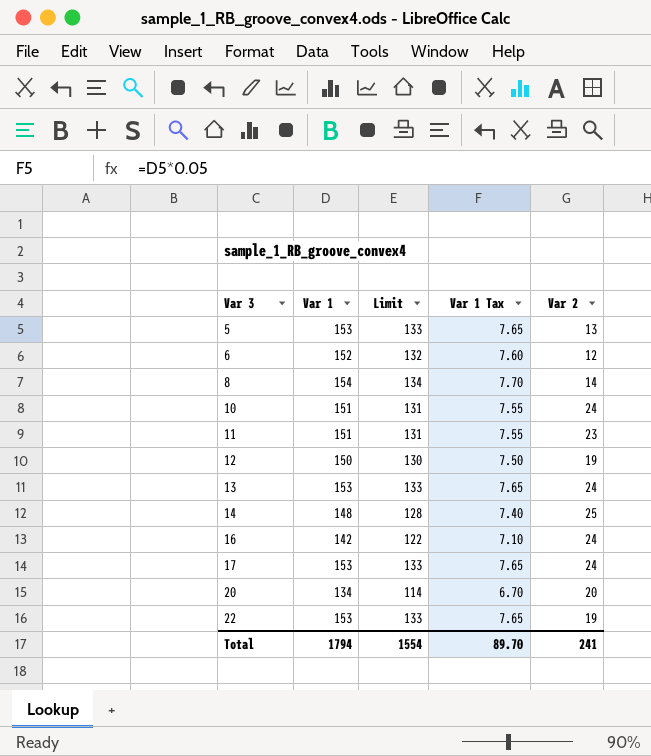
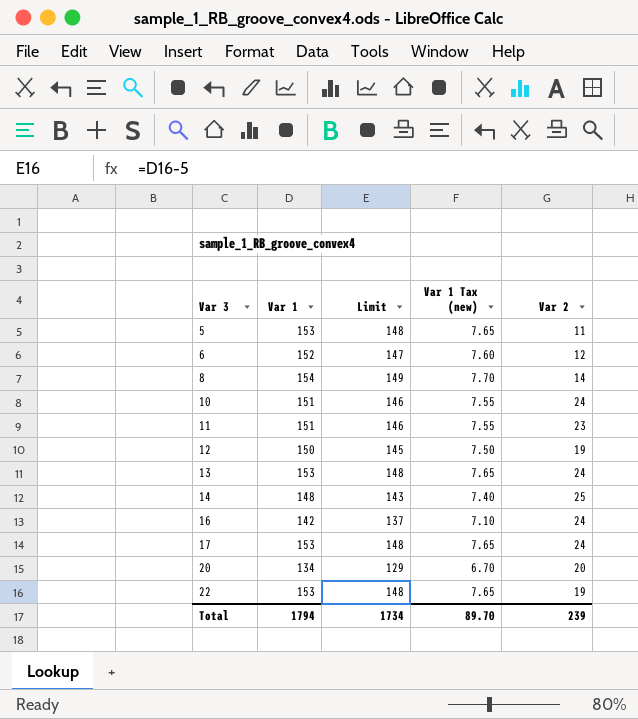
column Limit | formula: [Var 1] - 20 -> [Var 1] - 5
column name: Var 1 Tax -> Var 1 Tax (new)
5 | Var 2: 13 -> 11
Total | Limit: 1554 -> 1734
Total | Var 2: 241 -> 239

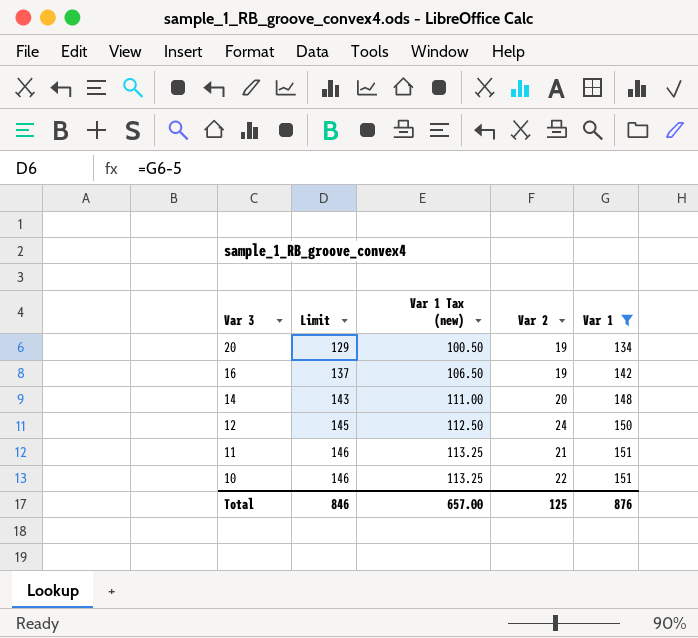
filter: none -> Var 1 <= 151
row order: Var 3 ascending -> Var 3 descending
column Var 1 Tax (new) | formula: [Var 1] * 0.05 -> [Var 1] * 0.75
column Var 1 | position: 2 -> 5
20 | Var 2: 20 -> 19
16 | Var 2: 24 -> 19
14 | Var 2: 25 -> 20
12 | Var 2: 19 -> 24
11 | Var 2: 23 -> 21
10 | Var 2: 24 -> 22
Total | Limit: 1734 -> 846
Total | Var 1 Tax (new): 89.70 -> 657.00
Total | Var 2: 239 -> 125
Total | Var 1: 1794 -> 876

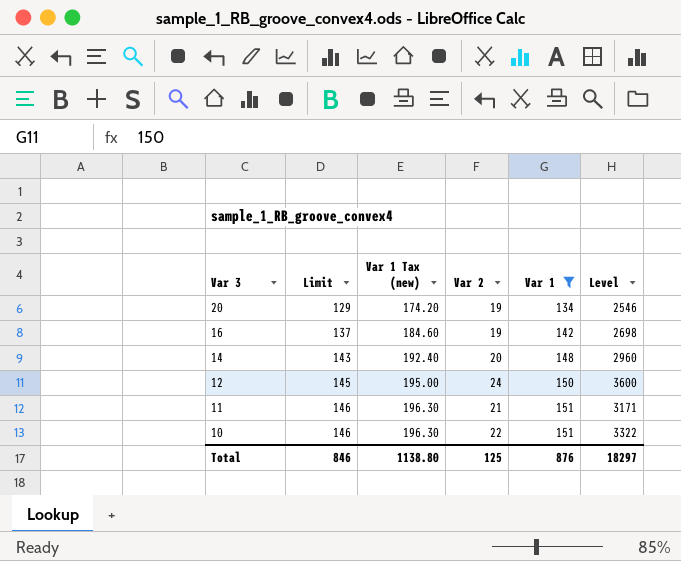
column Var 1 Tax (new) | formula: [Var 1] * 0.75 -> [Var 1] * 1.3
column Level | formula: none -> [Var 2] * [Var 1]
Total | Var 1 Tax (new): 657.00 -> 1138.80

